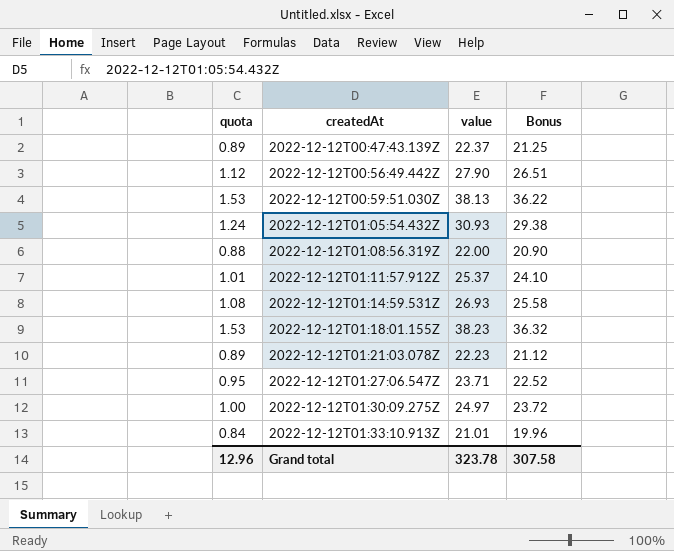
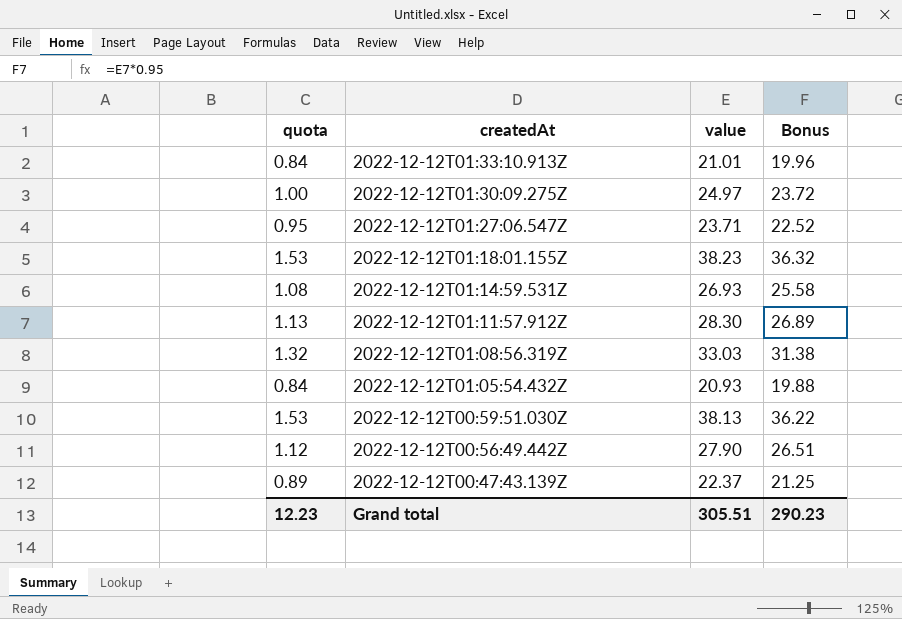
row order: createdAt ascending -> createdAt descending
row 2022-12-12T01:21:03.078Z: 0.89 | 22.23 | 21.12 -> none
2022-12-12T01:11:57.912Z | quota: 1.01 -> 1.13
2022-12-12T01:11:57.912Z | value: 25.37 -> 28.30
2022-12-12T01:11:57.912Z | Bonus: 24.10 -> 26.89
2022-12-12T01:08:56.319Z | quota: 0.88 -> 1.32
2022-12-12T01:08:56.319Z | value: 22.00 -> 33.03
2022-12-12T01:08:56.319Z | Bonus: 20.90 -> 31.38
2022-12-12T01:05:54.432Z | quota: 1.24 -> 0.84
2022-12-12T01:05:54.432Z | value: 30.93 -> 20.93
2022-12-12T01:05:54.432Z | Bonus: 29.38 -> 19.88
Grand total | quota: 12.96 -> 12.23
Grand total | value: 323.78 -> 305.51
Grand total | Bonus: 307.58 -> 290.23

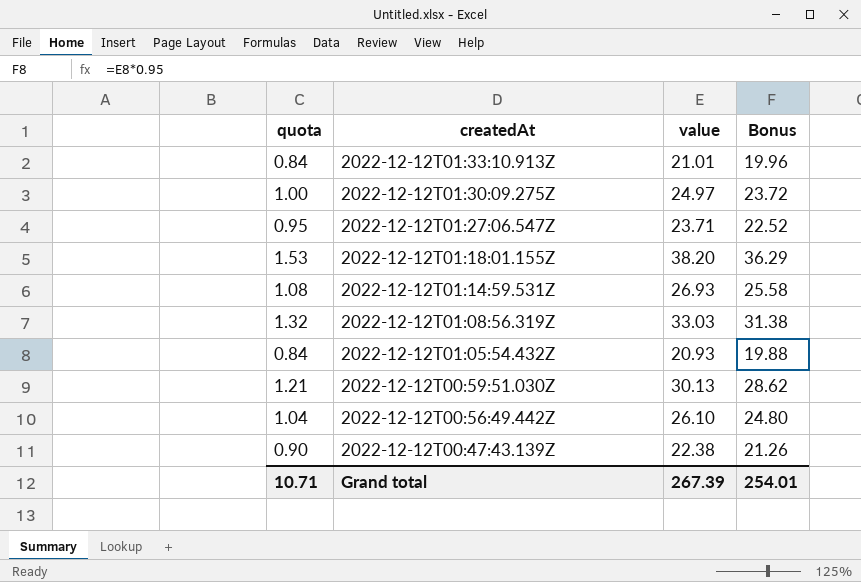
row 2022-12-12T01:11:57.912Z: 1.13 | 28.30 | 26.89 -> none
2022-12-12T01:18:01.155Z | value: 38.23 -> 38.20
2022-12-12T01:18:01.155Z | Bonus: 36.32 -> 36.29
2022-12-12T00:59:51.030Z | quota: 1.53 -> 1.21
2022-12-12T00:59:51.030Z | value: 38.13 -> 30.13
2022-12-12T00:59:51.030Z | Bonus: 36.22 -> 28.62
2022-12-12T00:56:49.442Z | quota: 1.12 -> 1.04
2022-12-12T00:56:49.442Z | value: 27.90 -> 26.10
2022-12-12T00:56:49.442Z | Bonus: 26.51 -> 24.80
2022-12-12T00:47:43.139Z | quota: 0.89 -> 0.90
2022-12-12T00:47:43.139Z | value: 22.37 -> 22.38
2022-12-12T00:47:43.139Z | Bonus: 21.25 -> 21.26
Grand total | quota: 12.23 -> 10.71
Grand total | value: 305.51 -> 267.39
Grand total | Bonus: 290.23 -> 254.01

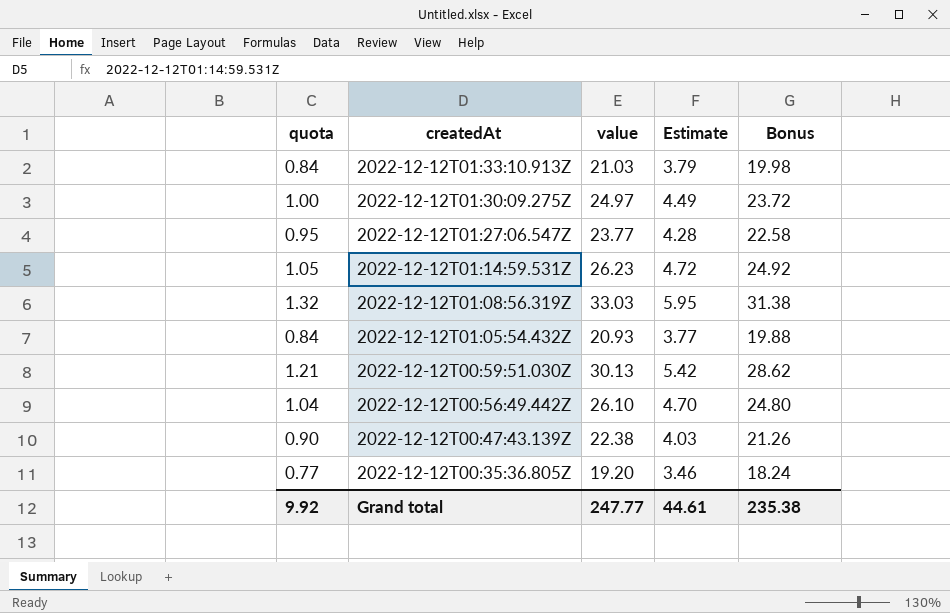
column Estimate | formula: none -> [value] * 0.18
row 2022-12-12T01:18:01.155Z: 1.53 | 38.20 | 36.29 -> none
2022-12-12T01:33:10.913Z | value: 21.01 -> 21.03
2022-12-12T01:33:10.913Z | Bonus: 19.96 -> 19.98
2022-12-12T01:27:06.547Z | value: 23.71 -> 23.77
2022-12-12T01:27:06.547Z | Bonus: 22.52 -> 22.58
2022-12-12T01:14:59.531Z | quota: 1.08 -> 1.05
2022-12-12T01:14:59.531Z | value: 26.93 -> 26.23
2022-12-12T01:14:59.531Z | Bonus: 25.58 -> 24.92
row 2022-12-12T00:35:36.805Z: none -> 0.77 | 19.20 | 3.46 | 18.24
Grand total | quota: 10.71 -> 9.92
Grand total | value: 267.39 -> 247.77
Grand total | Bonus: 254.01 -> 235.38

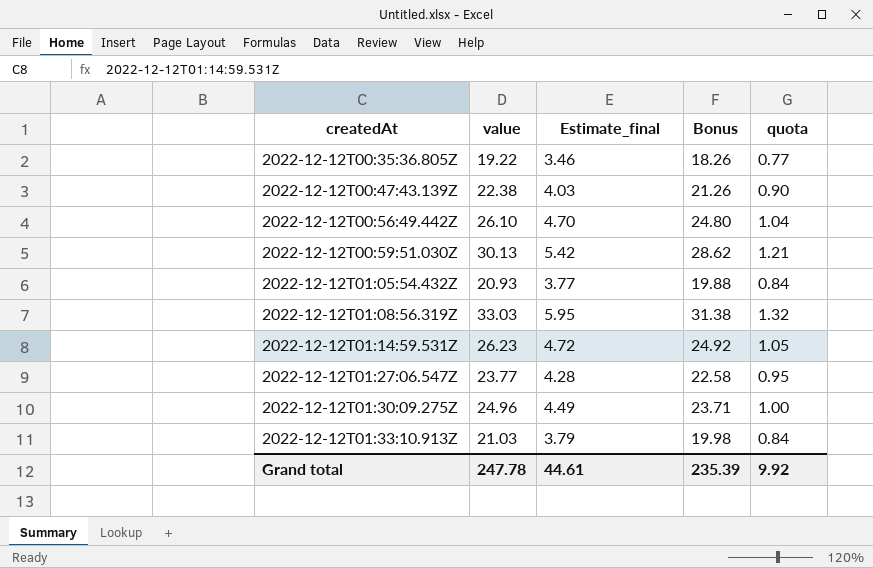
row order: createdAt descending -> createdAt ascending
column name: Estimate -> Estimate_final
column quota | position: 1 -> 5
2022-12-12T00:35:36.805Z | value: 19.20 -> 19.22
2022-12-12T00:35:36.805Z | Bonus: 18.24 -> 18.26
2022-12-12T01:30:09.275Z | value: 24.97 -> 24.96
2022-12-12T01:30:09.275Z | Bonus: 23.72 -> 23.71
Grand total | value: 247.77 -> 247.78
Grand total | Bonus: 235.38 -> 235.39

